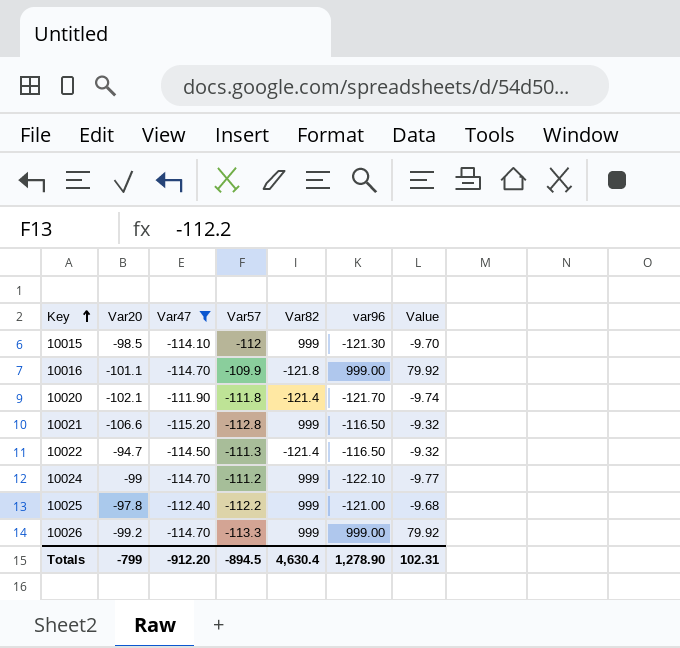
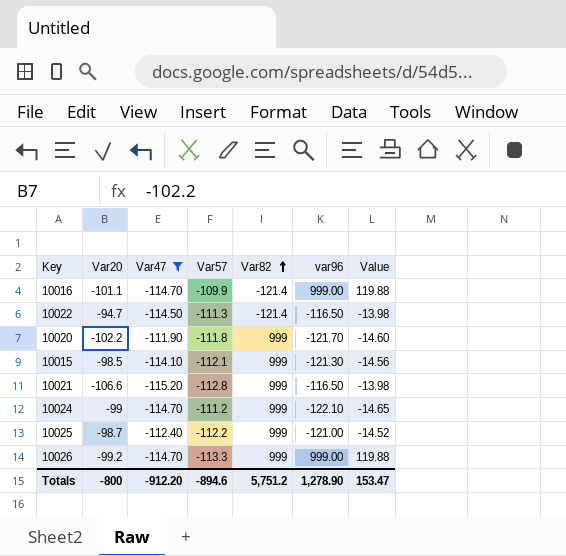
row order: Key ascending -> Var82 ascending
column Value | formula: [var96] * 0.08 -> [var96] * 0.12
10016 | Var82: -121.8 -> -121.4
10020 | Var20: -102.1 -> -102.2
10020 | Var82: -121.4 -> 999
10015 | Var57: -112 -> -112.1
10025 | Var20: -97.8 -> -98.7
Totals | Var20: -799 -> -800
Totals | Var57: -894.5 -> -894.6
Totals | Var82: 4,630.4 -> 5,751.2
Totals | Value: 102.31 -> 153.47

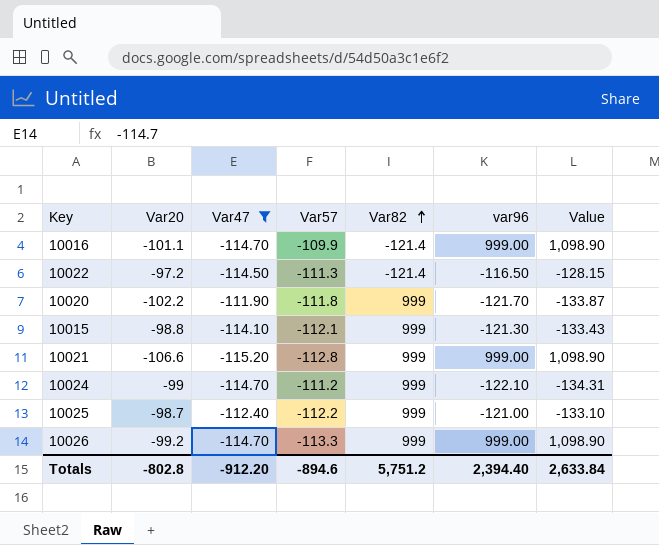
column Value | formula: [var96] * 0.12 -> [var96] * 1.1
10022 | Var20: -94.7 -> -97.2
10015 | Var20: -98.5 -> -98.8
10021 | var96: -116.50 -> 999.00
Totals | Var20: -800 -> -802.8
Totals | var96: 1,278.90 -> 2,394.40
Totals | Value: 153.47 -> 2,633.84

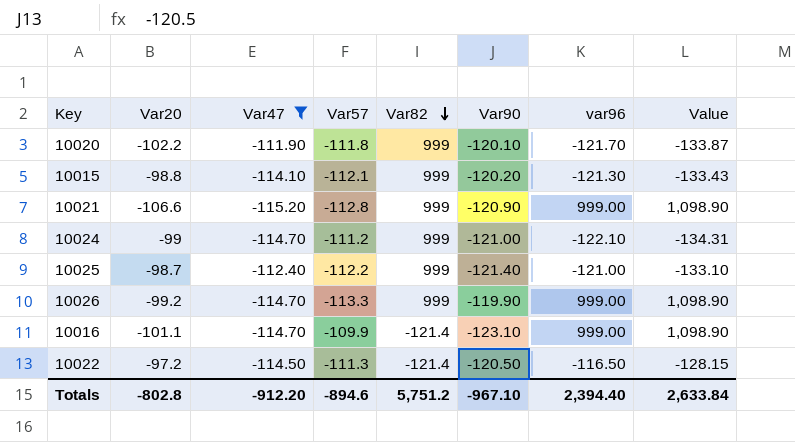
row order: Var82 ascending -> Var82 descending
column Var90 | position: none -> 6

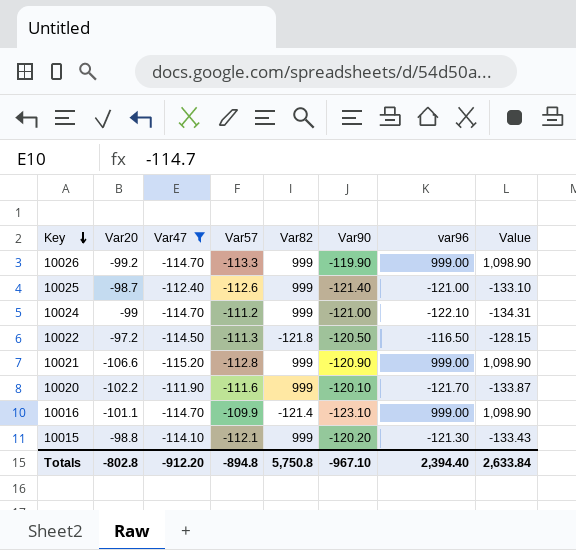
row order: Var82 descending -> Key descending
10025 | Var57: -112.2 -> -112.6
10022 | Var82: -121.4 -> -121.8
10020 | Var57: -111.8 -> -111.6
Totals | Var57: -894.6 -> -894.8
Totals | Var82: 5,751.2 -> 5,750.8

